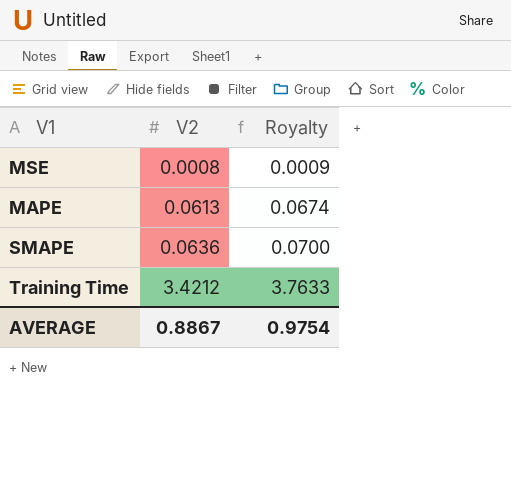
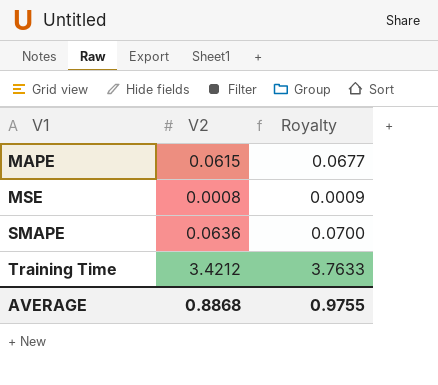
row order: V2 ascending -> V1 ascending
MAPE | V2: 0.0613 -> 0.0615
MAPE | Royalty: 0.0674 -> 0.0677
AVERAGE | V2: 0.8867 -> 0.8868
AVERAGE | Royalty: 0.9754 -> 0.9755

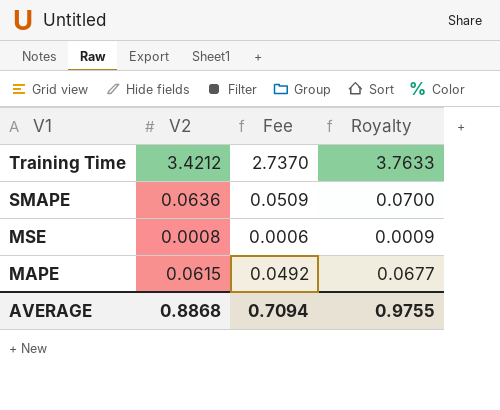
row order: V1 ascending -> V1 descending
column Fee | formula: none -> [V2] * 0.8

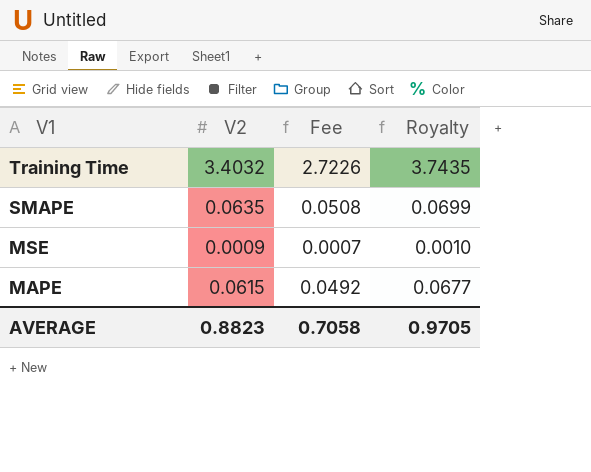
Training Time | V2: 3.4212 -> 3.4032
Training Time | Fee: 2.7370 -> 2.7226
Training Time | Royalty: 3.7633 -> 3.7435
SMAPE | V2: 0.0636 -> 0.0635
SMAPE | Fee: 0.0509 -> 0.0508
SMAPE | Royalty: 0.0700 -> 0.0699
MSE | V2: 0.0008 -> 0.0009
MSE | Fee: 0.0006 -> 0.0007
MSE | Royalty: 0.0009 -> 0.0010
AVERAGE | V2: 0.8868 -> 0.8823
AVERAGE | Fee: 0.7094 -> 0.7058
AVERAGE | Royalty: 0.9755 -> 0.9705

